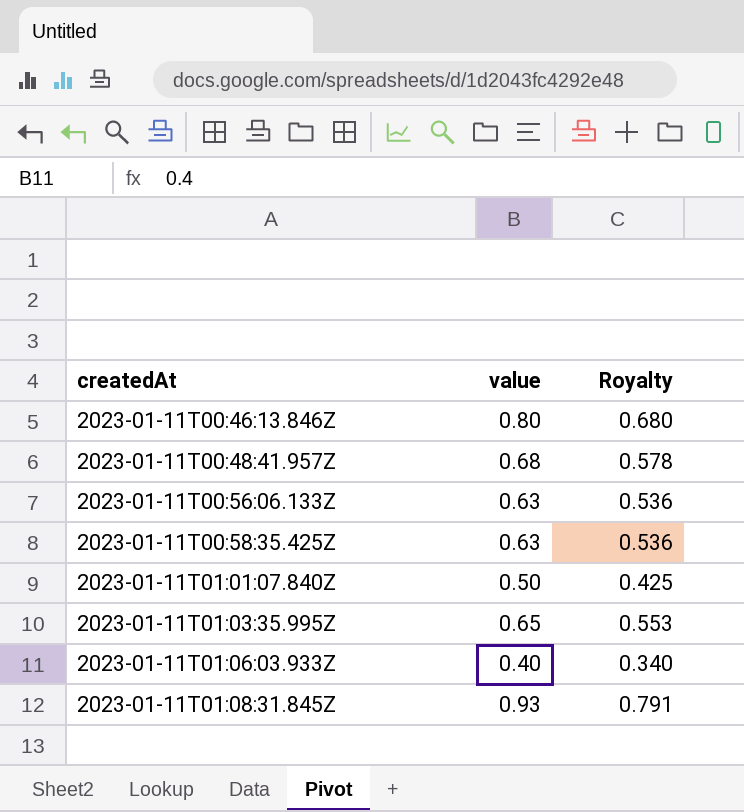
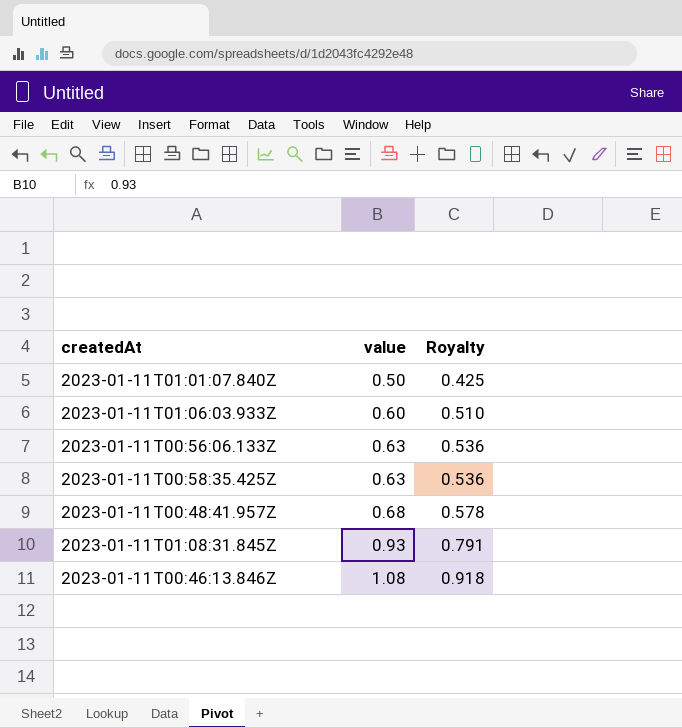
row order: createdAt ascending -> value ascending
row 2023-01-11T01:03:35.995Z: 0.65 | 0.553 -> none
2023-01-11T01:06:03.933Z | value: 0.40 -> 0.60
2023-01-11T01:06:03.933Z | Royalty: 0.340 -> 0.510
2023-01-11T00:46:13.846Z | value: 0.80 -> 1.08
2023-01-11T00:46:13.846Z | Royalty: 0.680 -> 0.918

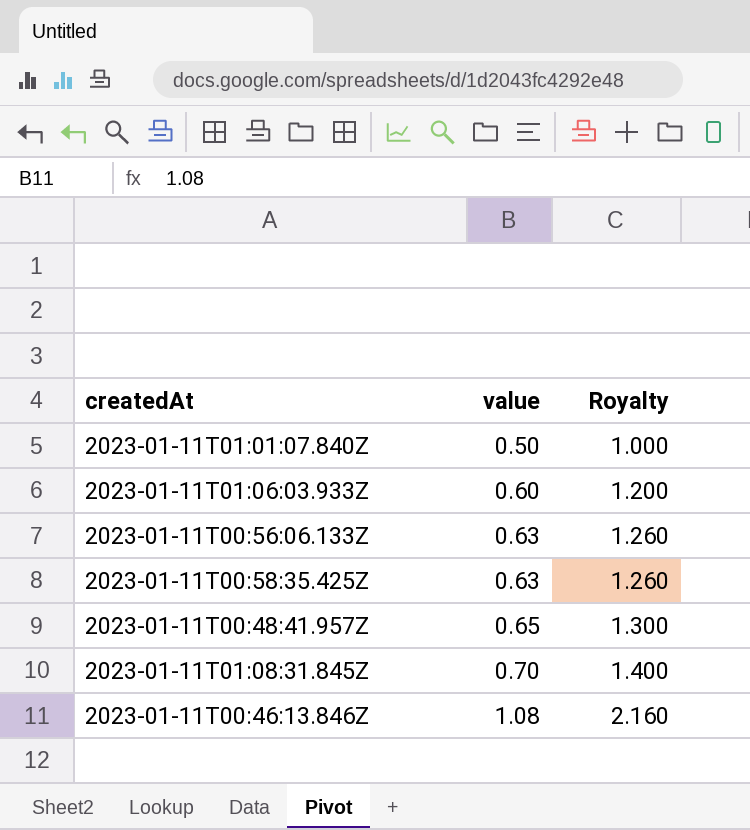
column Royalty | formula: [value] * 0.85 -> [value] * 2
2023-01-11T00:48:41.957Z | value: 0.68 -> 0.65
2023-01-11T01:08:31.845Z | value: 0.93 -> 0.70

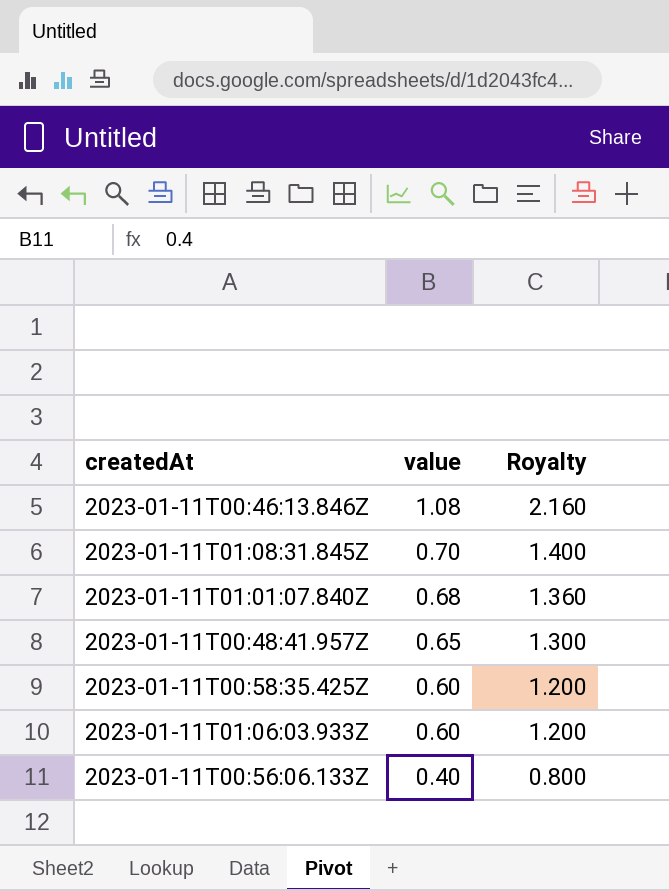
row order: value ascending -> value descending
2023-01-11T01:01:07.840Z | value: 0.50 -> 0.68
2023-01-11T01:01:07.840Z | Royalty: 1.000 -> 1.360
2023-01-11T00:58:35.425Z | value: 0.63 -> 0.60
2023-01-11T00:58:35.425Z | Royalty: 1.260 -> 1.200
2023-01-11T00:56:06.133Z | value: 0.63 -> 0.40
2023-01-11T00:56:06.133Z | Royalty: 1.260 -> 0.800

